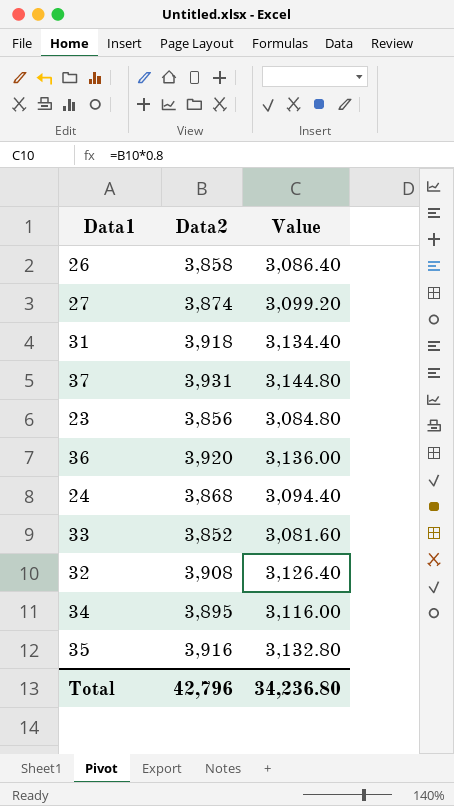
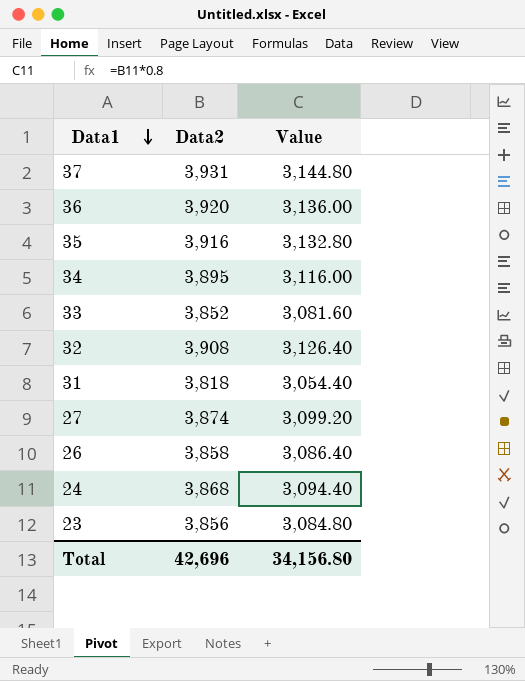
row order: none -> Data1 descending
31 | Data2: 3,918 -> 3,818
31 | Value: 3,134.40 -> 3,054.40
Total | Data2: 42,796 -> 42,696
Total | Value: 34,236.80 -> 34,156.80

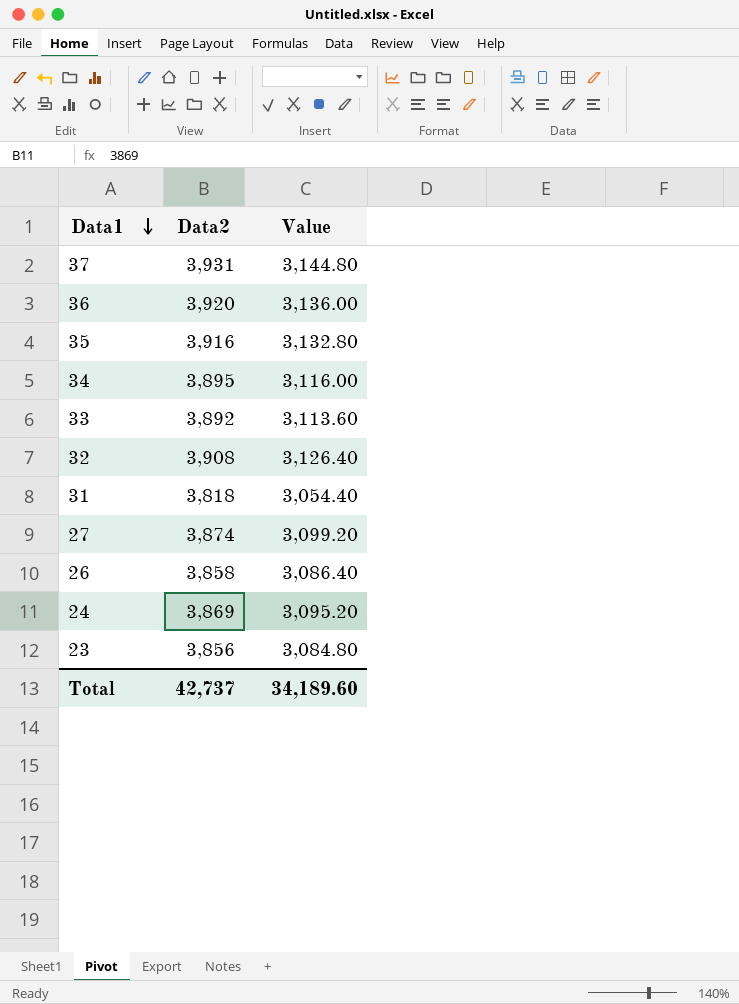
33 | Data2: 3,852 -> 3,892
33 | Value: 3,081.60 -> 3,113.60
24 | Data2: 3,868 -> 3,869
24 | Value: 3,094.40 -> 3,095.20
Total | Data2: 42,696 -> 42,737
Total | Value: 34,156.80 -> 34,189.60

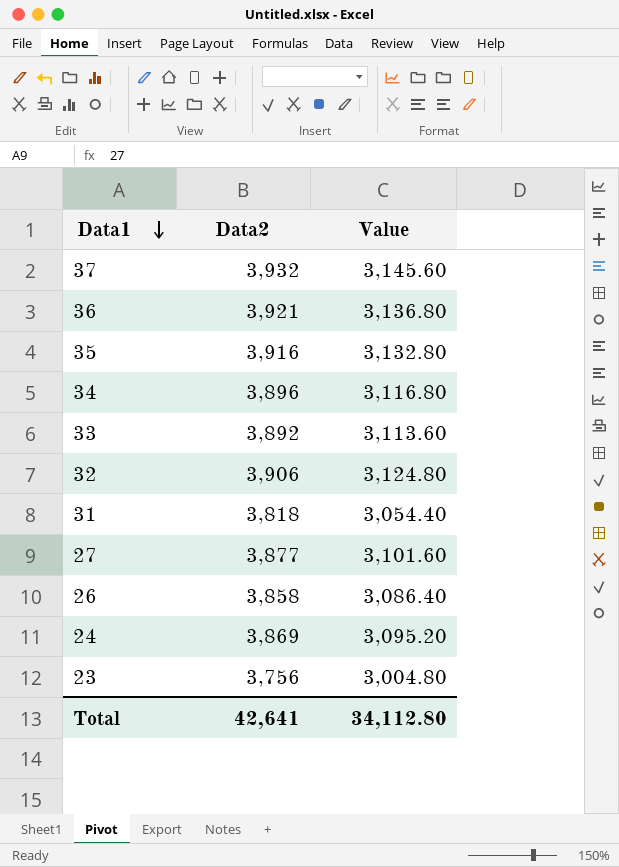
37 | Data2: 3,931 -> 3,932
37 | Value: 3,144.80 -> 3,145.60
36 | Data2: 3,920 -> 3,921
36 | Value: 3,136.00 -> 3,136.80
34 | Data2: 3,895 -> 3,896
34 | Value: 3,116.00 -> 3,116.80
32 | Data2: 3,908 -> 3,906
32 | Value: 3,126.40 -> 3,124.80
27 | Data2: 3,874 -> 3,877
27 | Value: 3,099.20 -> 3,101.60
23 | Data2: 3,856 -> 3,756
23 | Value: 3,084.80 -> 3,004.80
Total | Data2: 42,737 -> 42,641
Total | Value: 34,189.60 -> 34,112.80

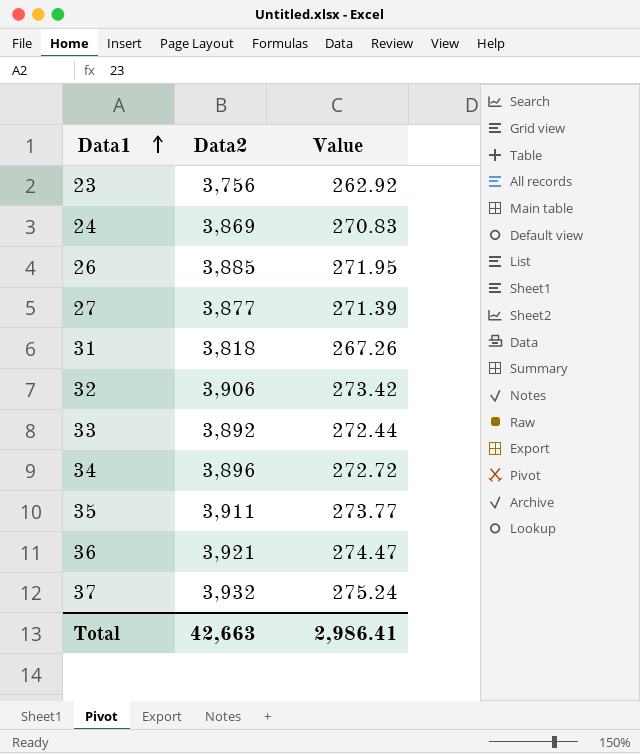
row order: Data1 descending -> Data1 ascending
column Value | formula: [Data2] * 0.8 -> [Data2] * 0.07
26 | Data2: 3,858 -> 3,885
35 | Data2: 3,916 -> 3,911
Total | Data2: 42,641 -> 42,663
Total | Value: 34,112.80 -> 2,986.41

